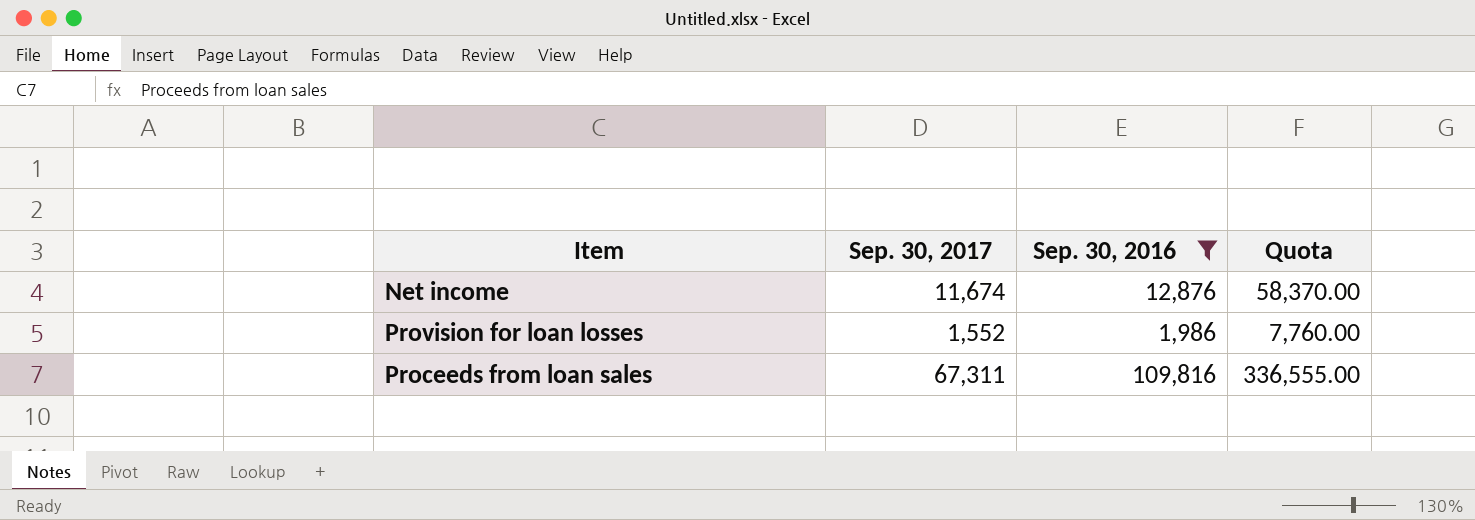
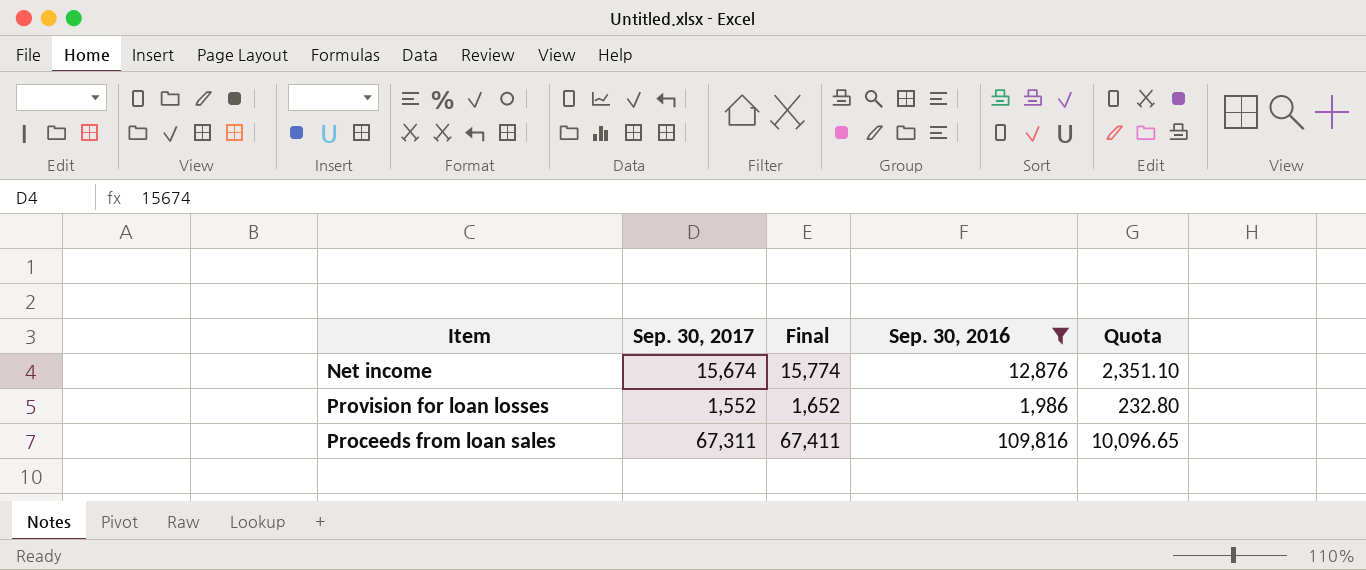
column Final | formula: none -> [Sep. 30, 2017] + 100
column Quota | formula: [Sep. 30, 2017] * 5 -> [Sep. 30, 2017] * 0.15
Net income | Sep. 30, 2017: 11,674 -> 15,674

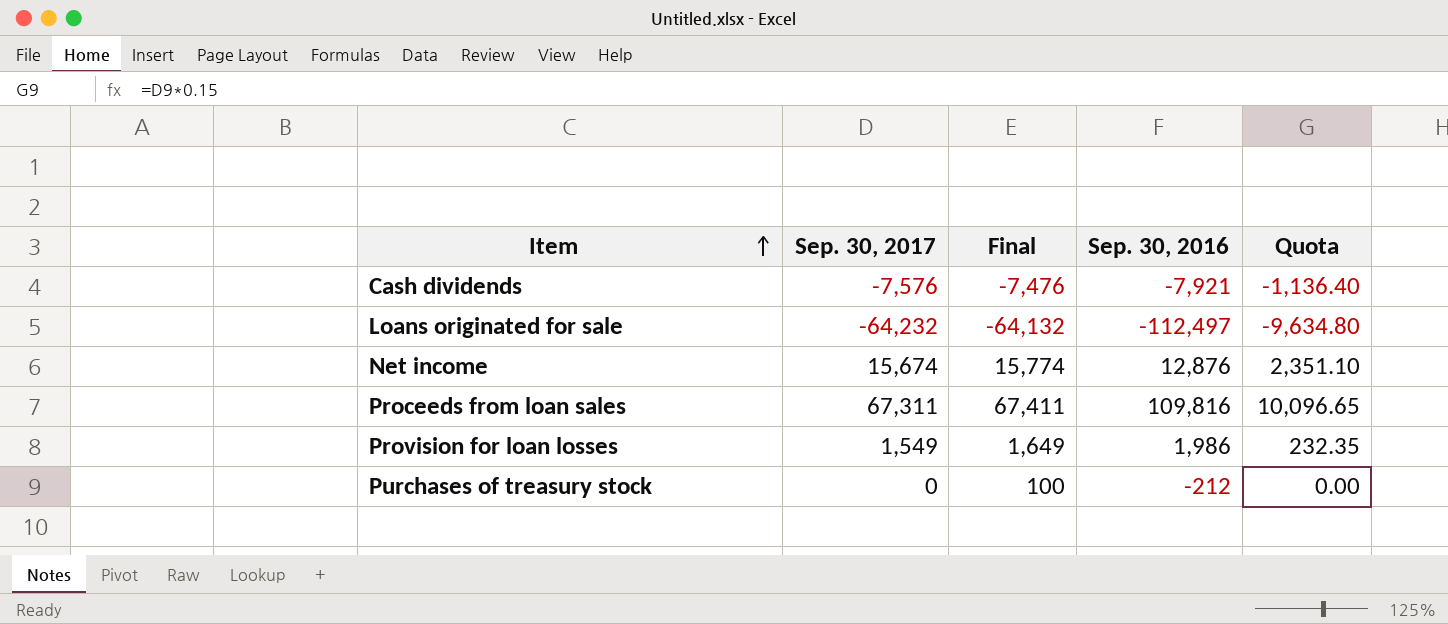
filter: Sep. 30, 2016 >= 1,986 -> none
row order: none -> Item ascending
Provision for loan losses | Sep. 30, 2017: 1,552 -> 1,549
Provision for loan losses | Final: 1,652 -> 1,649
Provision for loan losses | Quota: 232.80 -> 232.35

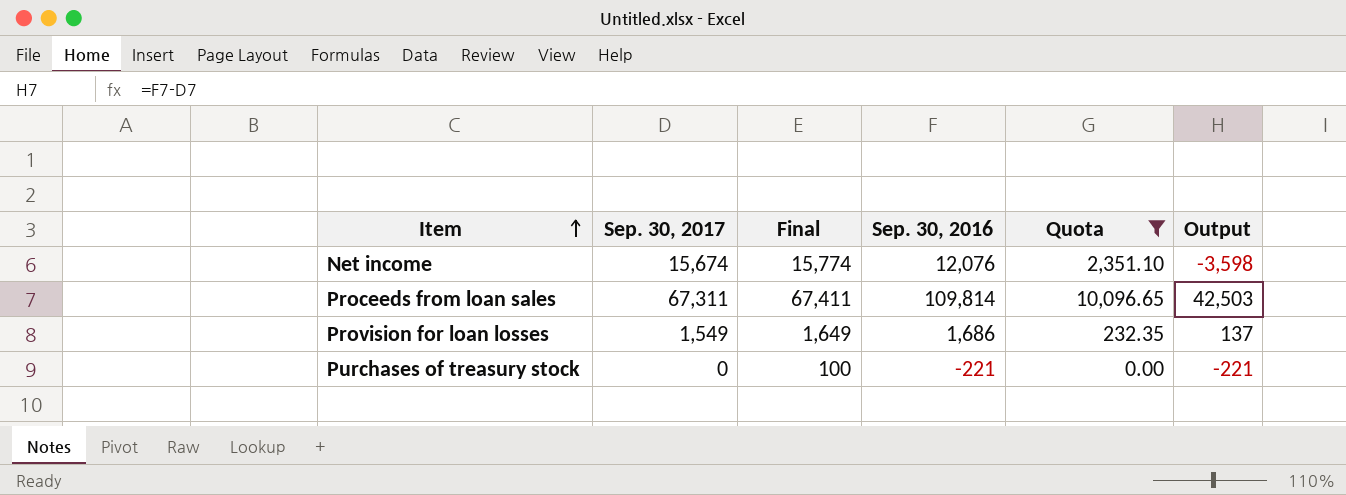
filter: none -> Quota >= 0.00
column Output | formula: none -> [Sep. 30, 2016] - [Sep. 30, 2017]
Net income | Sep. 30, 2016: 12,876 -> 12,076
Proceeds from loan sales | Sep. 30, 2016: 109,816 -> 109,814
Provision for loan losses | Sep. 30, 2016: 1,986 -> 1,686
Purchases of treasury stock | Sep. 30, 2016: -212 -> -221

